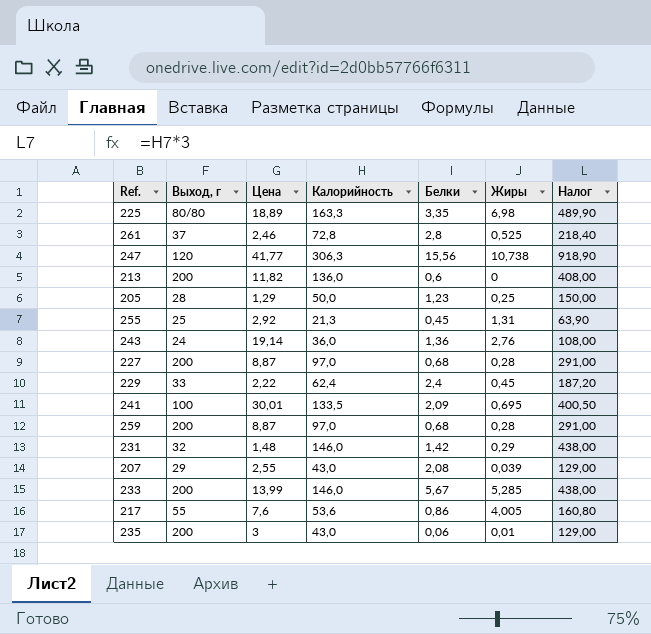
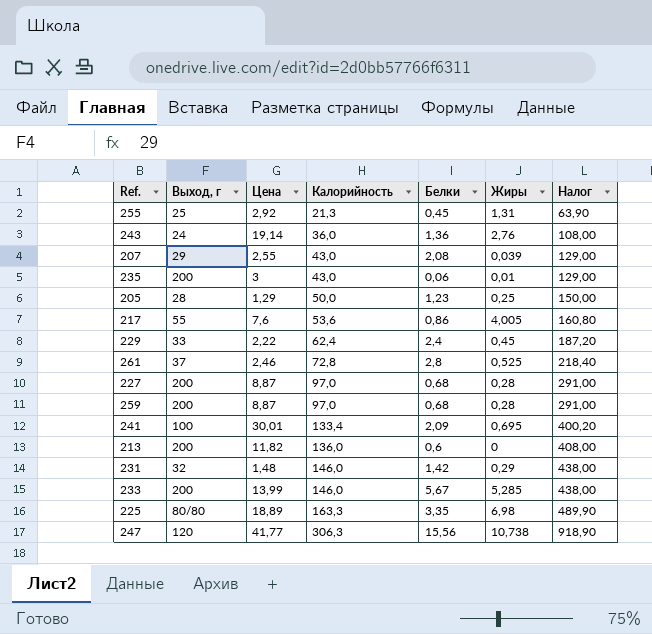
row order: none -> Калорийность ascending
241 | Калорийность: 133,5 -> 133,4
241 | Налог: 400,50 -> 400,20

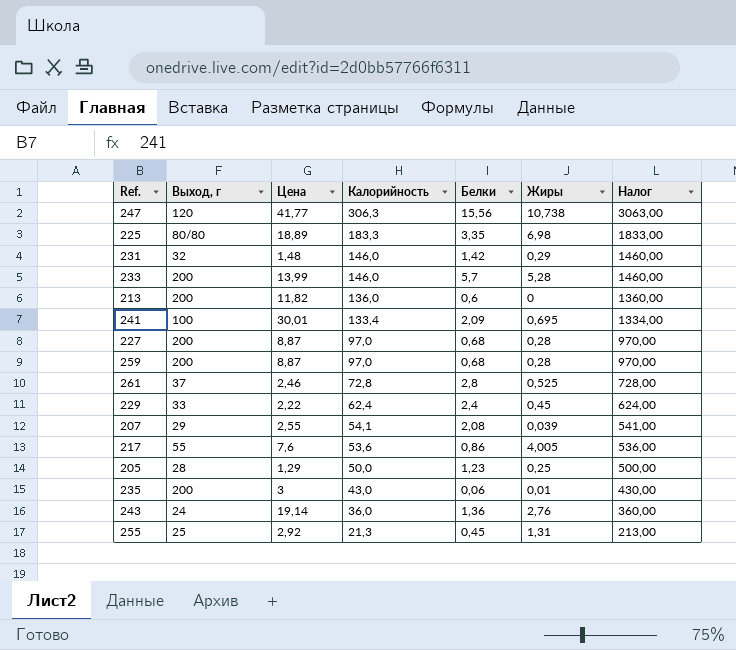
row order: Калорийность ascending -> Калорийность descending
column Налог | formula: [Калорийность] * 3 -> [Калорийность] * 10
225 | Калорийность: 163,3 -> 183,3
233 | Белки: 5,67 -> 5,7
233 | Жиры: 5,285 -> 5,28
207 | Калорийность: 43,0 -> 54,1

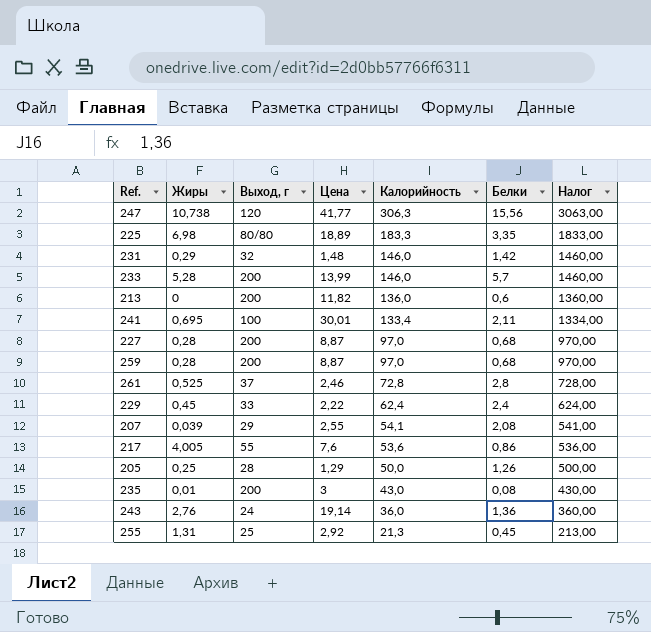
column Жиры | position: 6 -> 2
241 | Белки: 2,09 -> 2,11
205 | Белки: 1,23 -> 1,26
235 | Белки: 0,06 -> 0,08

